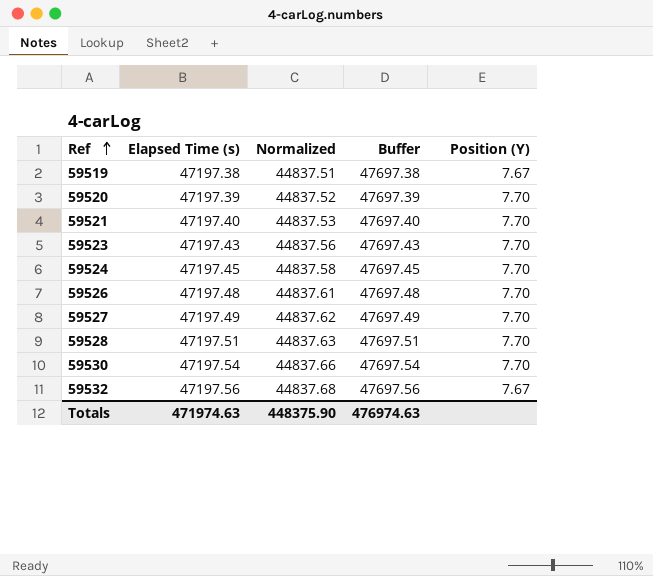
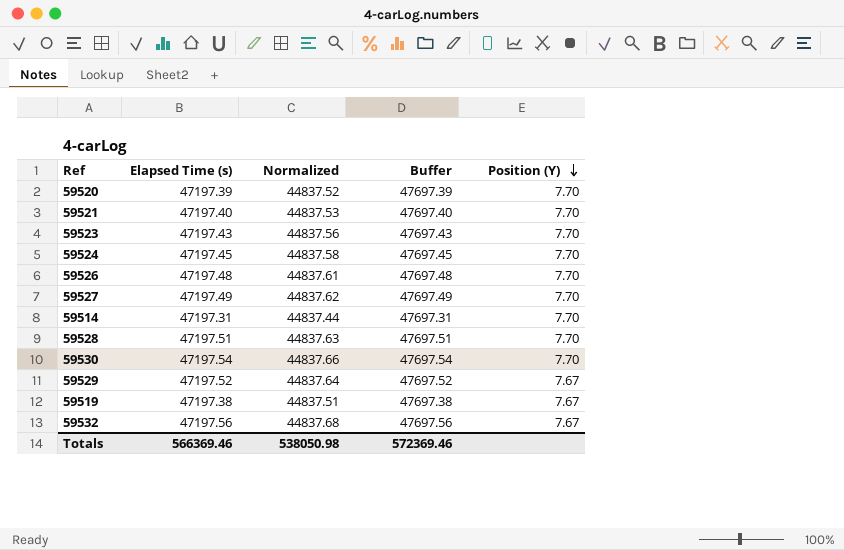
row order: Ref ascending -> Position (Y) descending
row 59514: none -> 47197.31 | 44837.44 | 47697.31 | 7.70
row 59529: none -> 47197.52 | 44837.64 | 47697.52 | 7.67
Totals | Elapsed Time (s): 471974.63 -> 566369.46
Totals | Normalized: 448375.90 -> 538050.98
Totals | Buffer: 476974.63 -> 572369.46

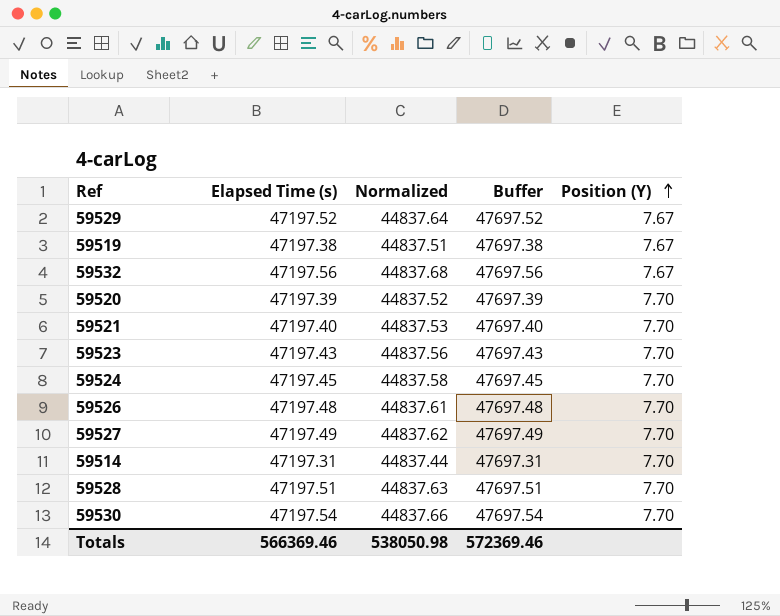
row order: Position (Y) descending -> Position (Y) ascending

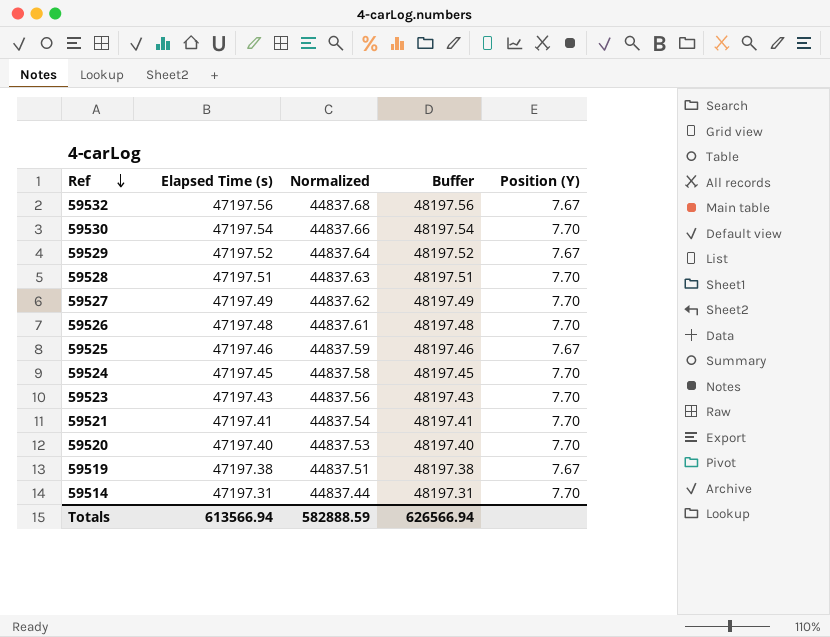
row order: Position (Y) ascending -> Ref descending
column Buffer | formula: [Elapsed Time (s)] + 500 -> [Elapsed Time (s)] + 1000
row 59525: none -> 47197.46 | 44837.59 | 48197.46 | 7.67
59521 | Elapsed Time (s): 47197.40 -> 47197.41
59521 | Normalized: 44837.53 -> 44837.54
59520 | Elapsed Time (s): 47197.39 -> 47197.40
59520 | Normalized: 44837.52 -> 44837.53
Totals | Elapsed Time (s): 566369.46 -> 613566.94
Totals | Normalized: 538050.98 -> 582888.59
Totals | Buffer: 572369.46 -> 626566.94

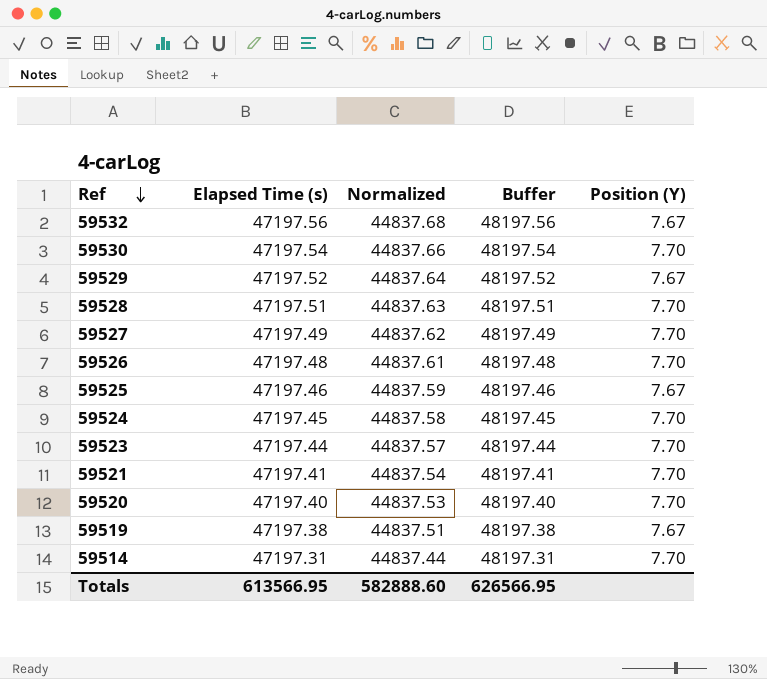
59523 | Elapsed Time (s): 47197.43 -> 47197.44
59523 | Normalized: 44837.56 -> 44837.57
59523 | Buffer: 48197.43 -> 48197.44
Totals | Elapsed Time (s): 613566.94 -> 613566.95
Totals | Normalized: 582888.59 -> 582888.60
Totals | Buffer: 626566.94 -> 626566.95

